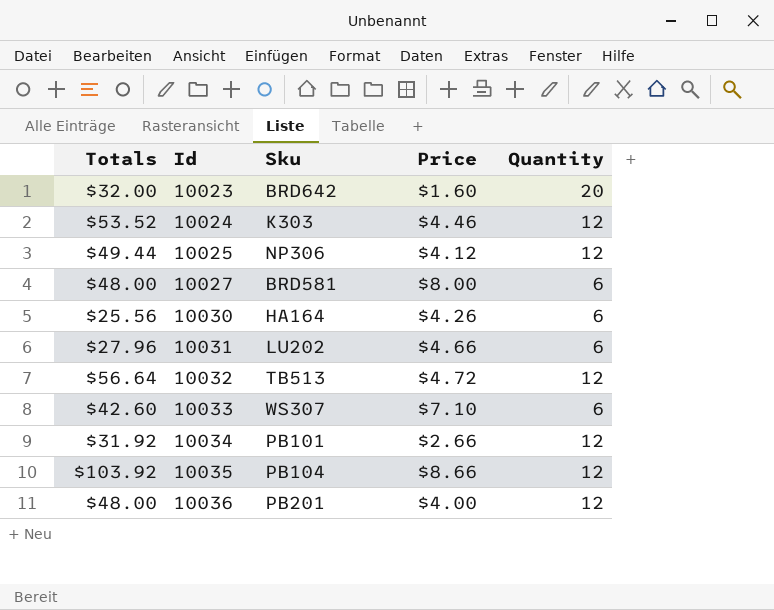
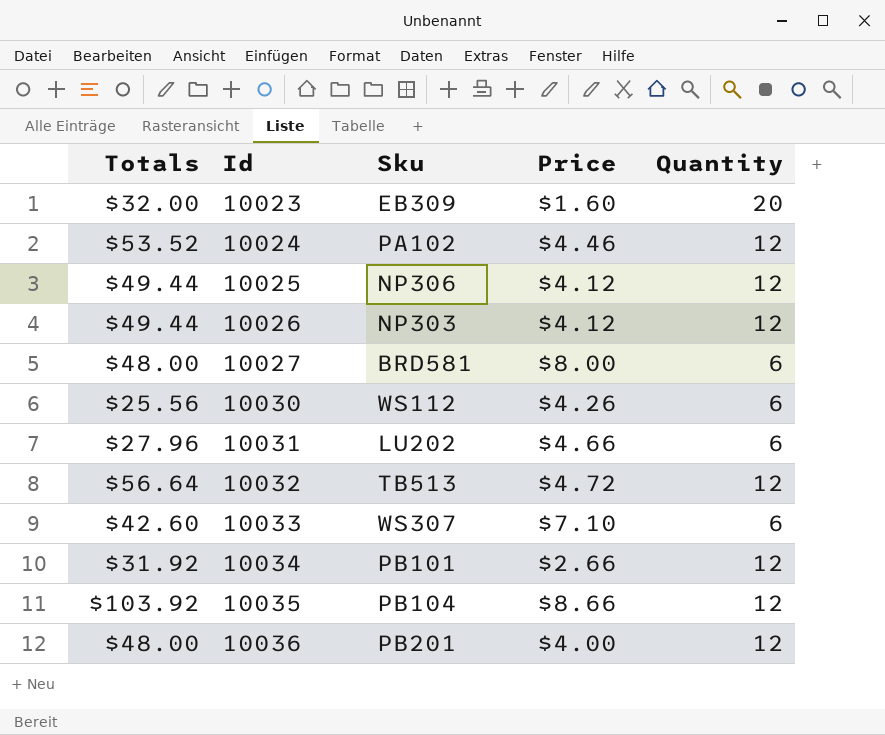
10023 | Sku: BRD642 -> EB309
10024 | Sku: K303 -> PA102
row 10026: none -> $49.44 | NP303 | $4.12 | 12
10030 | Sku: HA164 -> WS112

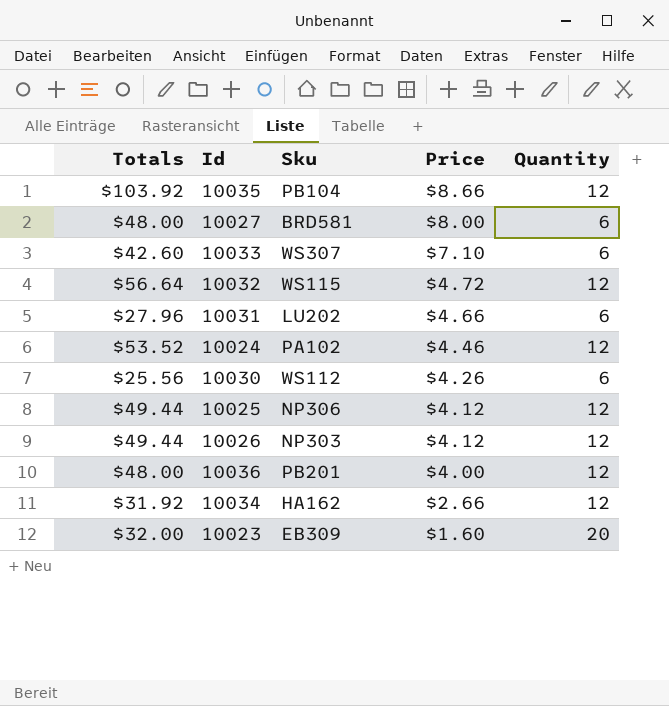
row order: Id ascending -> Price descending
10032 | Sku: TB513 -> WS115
10034 | Sku: PB101 -> HA162

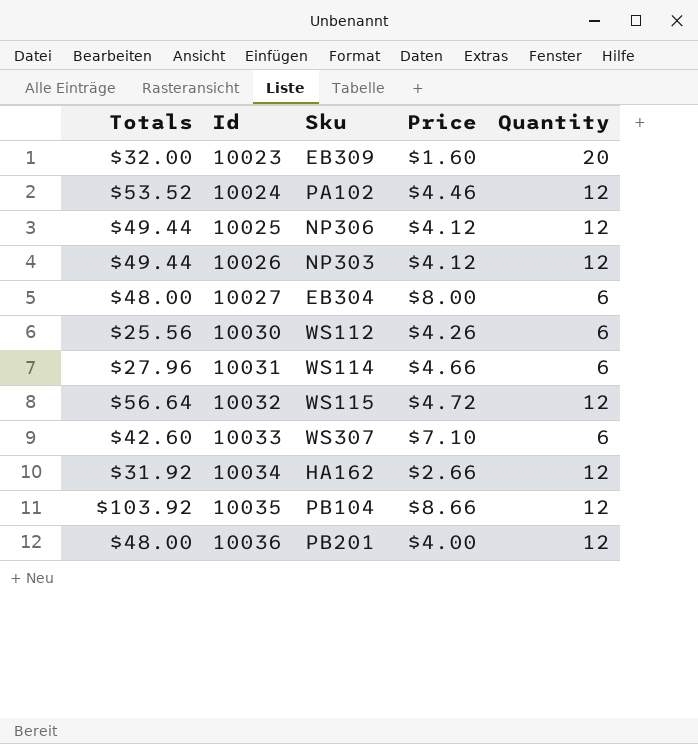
row order: Price descending -> Id ascending
10027 | Sku: BRD581 -> EB304
10031 | Sku: LU202 -> WS114

